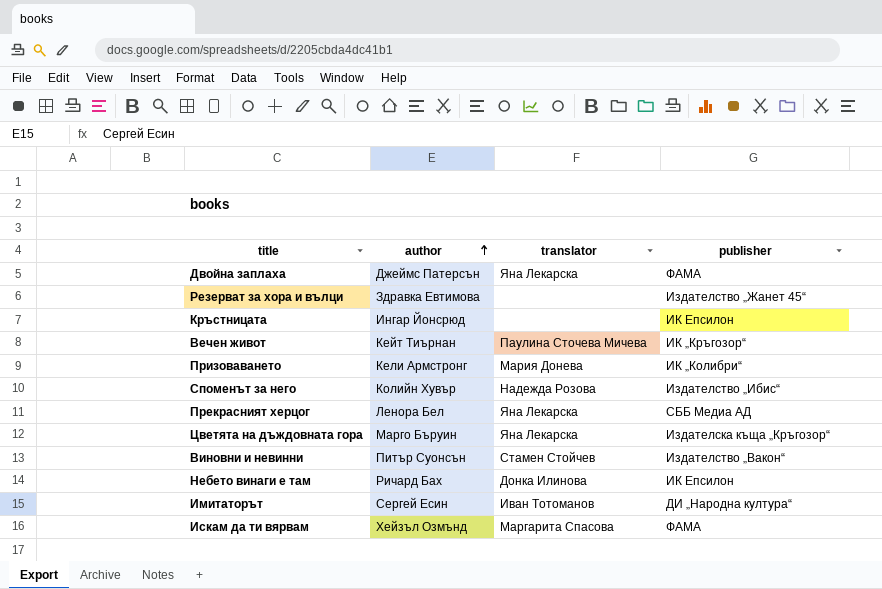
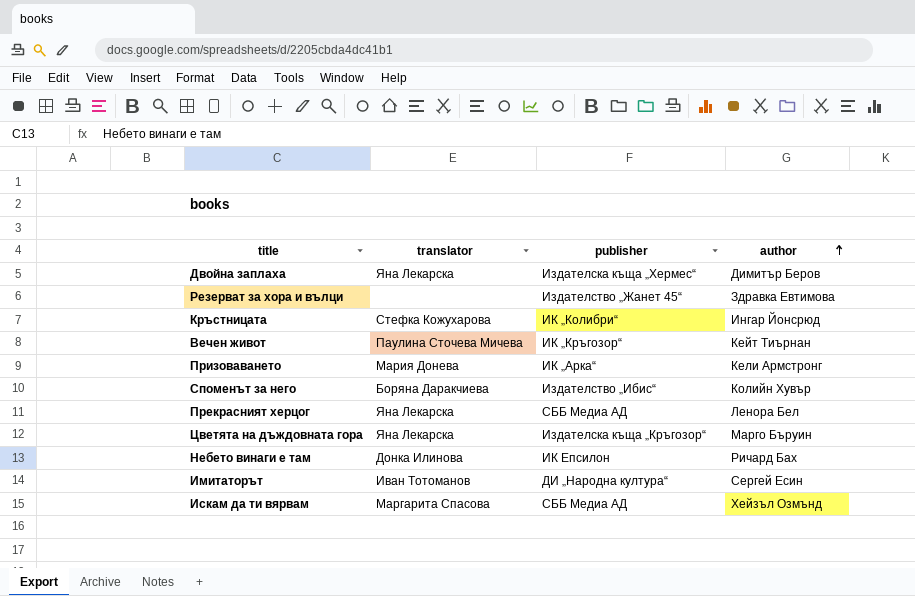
column author | position: 2 -> 4
row Виновни и невинни: Питър Суонсън | Стамен Стойчев | Издателство „Вакон“ -> none
Двойна заплаха | publisher: ФАМА -> Издателска къща „Хермес“
Двойна заплаха | author: Джеймс Патерсън -> Димитър Беров
Кръстницата | translator: none -> Стефка Кожухарова
Кръстницата | publisher: ИК Епсилон -> ИК „Колибри“
Призоваването | publisher: ИК „Колибри“ -> ИК „Арка“
Споменът за него | translator: Надежда Розова -> Боряна Даракчиева
Искам да ти вярвам | publisher: ФАМА -> СББ Медиа АД

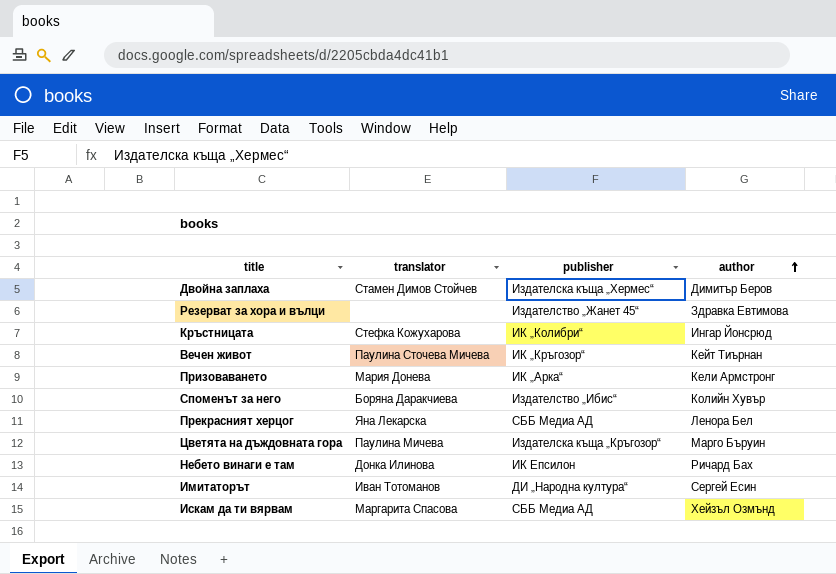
Двойна заплаха | translator: Яна Лекарска -> Стамен Димов Стойчев
Цветята на дъждовната гора | translator: Яна Лекарска -> Паулина Мичева

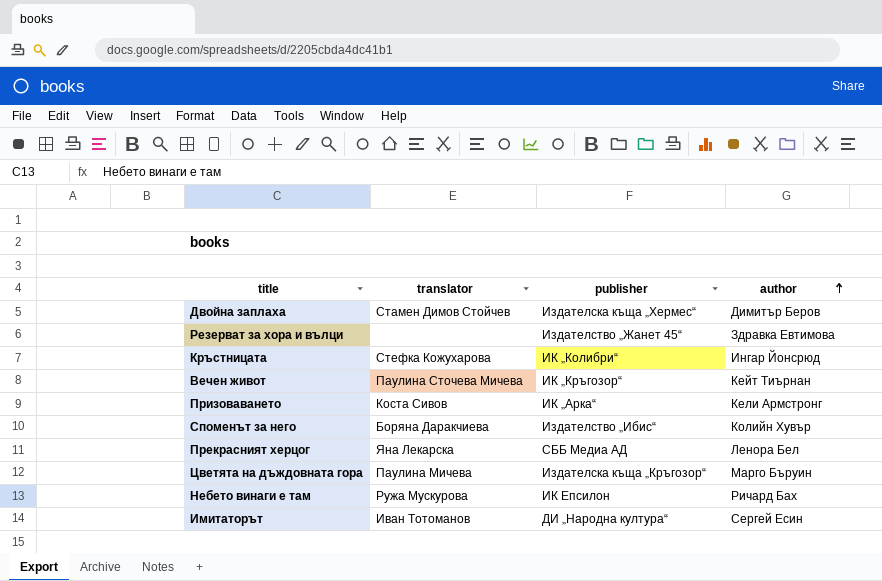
row Искам да ти вярвам: Маргарита Спасова | СББ Медиа АД | Хейзъл Озмънд -> none
Призоваването | translator: Мария Донева -> Коста Сивов
Небето винаги е там | translator: Донка Илинова -> Ружа Мускурова

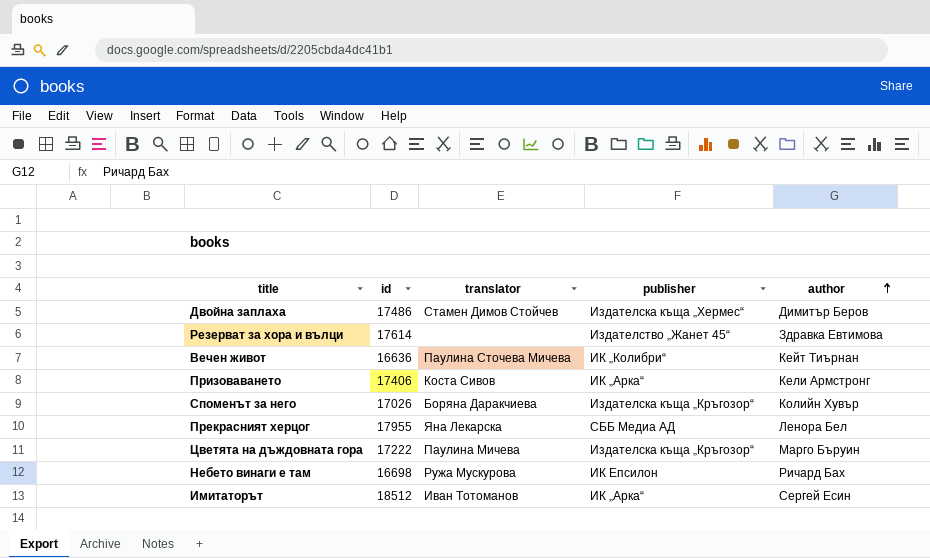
column id | position: none -> 2
row Кръстницата: Стефка Кожухарова | ИК „Колибри“ | Ингар Йонсрюд -> none
Вечен живот | publisher: ИК „Кръгозор“ -> ИК „Колибри“
Споменът за него | publisher: Издателство „Ибис“ -> Издателска къща „Кръгозор“
Имитаторът | publisher: ДИ „Народна култура“ -> ИК „Арка“

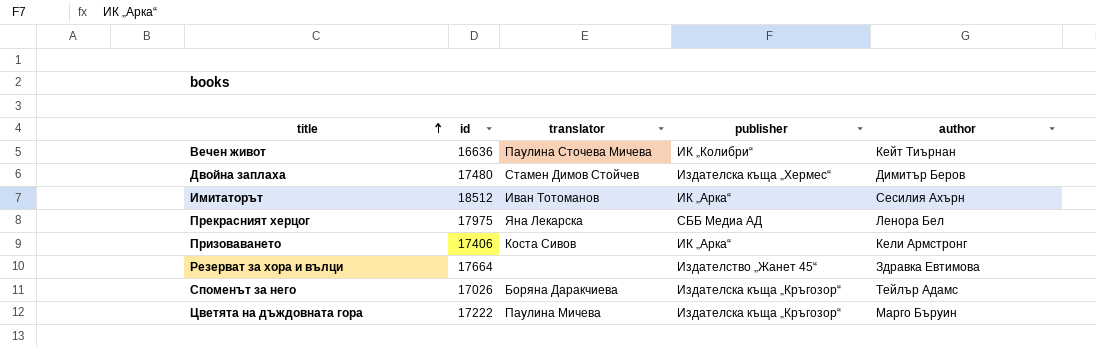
row order: author ascending -> title ascending
row Небето винаги е там: 16698 | Ружа Мускурова | ИК Епсилон | Ричард Бах -> none
Двойна заплаха | id: 17486 -> 17480
Имитаторът | author: Сергей Есин -> Сесилия Ахърн
Прекрасният херцог | id: 17955 -> 17975
Резерват за хора и вълци | id: 17614 -> 17664
Споменът за него | author: Колийн Хувър -> Тейлър Адамс

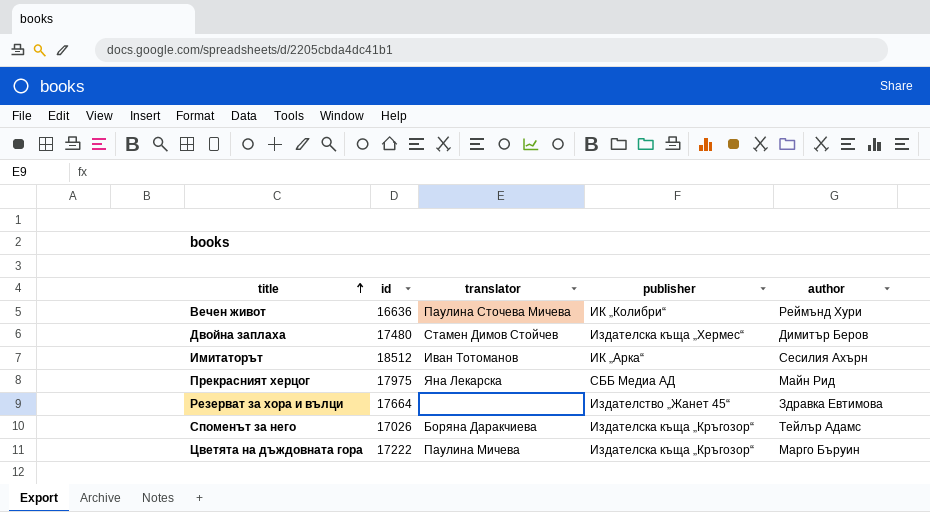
row Призоваването: 17406 | Коста Сивов | ИК „Арка“ | Кели Армстронг -> none
Вечен живот | author: Кейт Тиърнан -> Реймънд Хури
Прекрасният херцог | author: Ленора Бел -> Майн Рид

